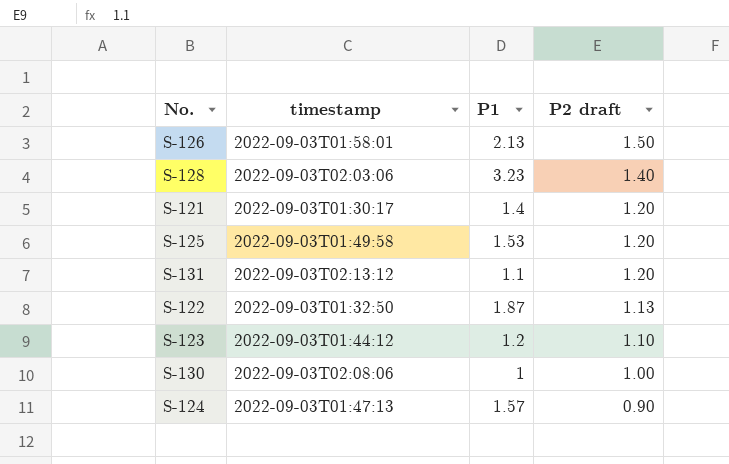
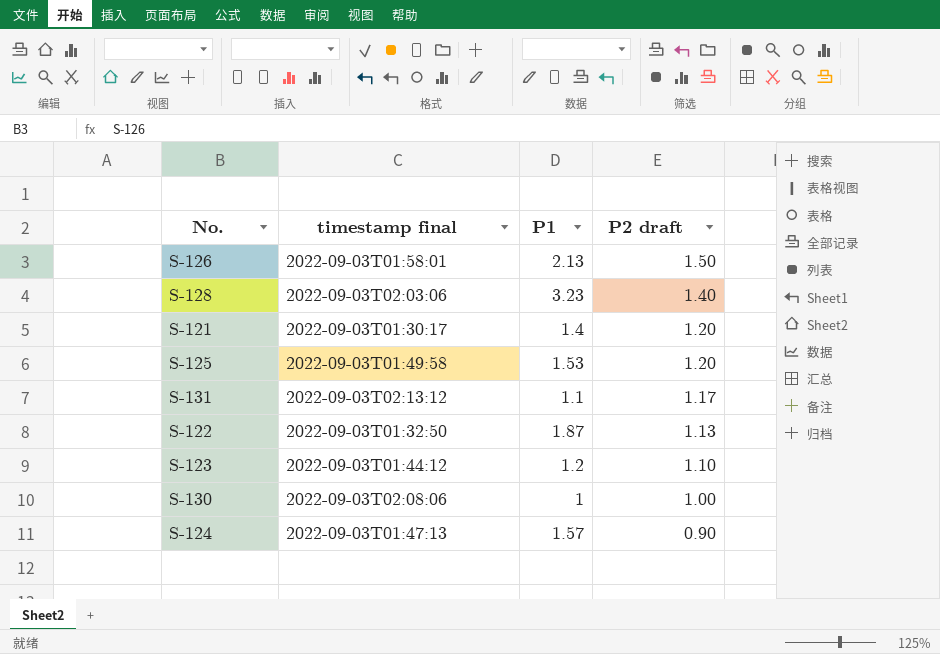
column name: timestamp -> timestamp final
S-131 | P2 draft: 1.20 -> 1.17

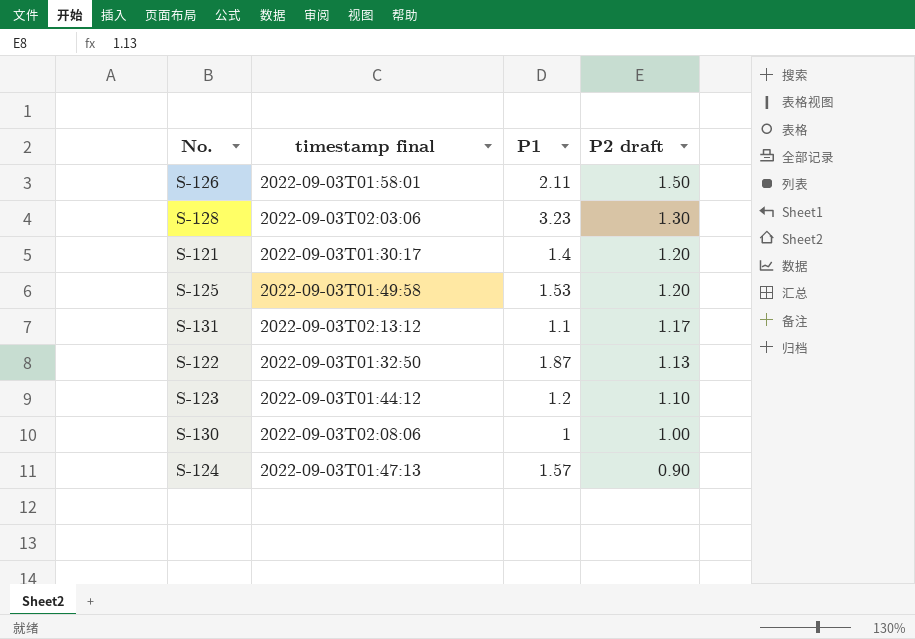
S-126 | P1: 2.13 -> 2.11
S-128 | P2 draft: 1.40 -> 1.30

